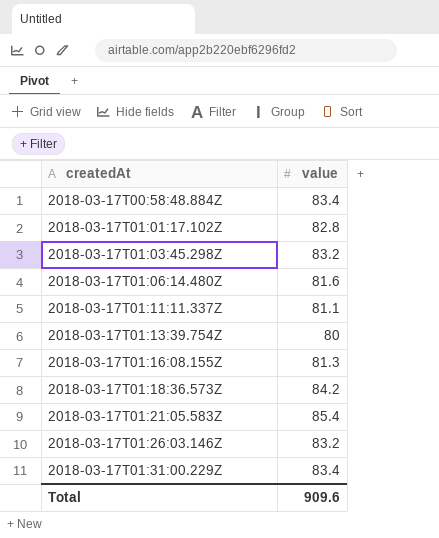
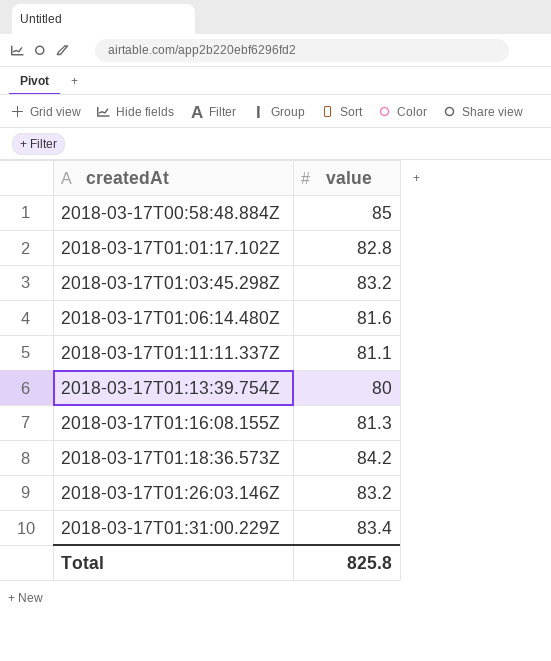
row 2018-03-17T01:21:05.583Z: 85.4 -> none
2018-03-17T00:58:48.884Z | value: 83.4 -> 85
Total | value: 909.6 -> 825.8

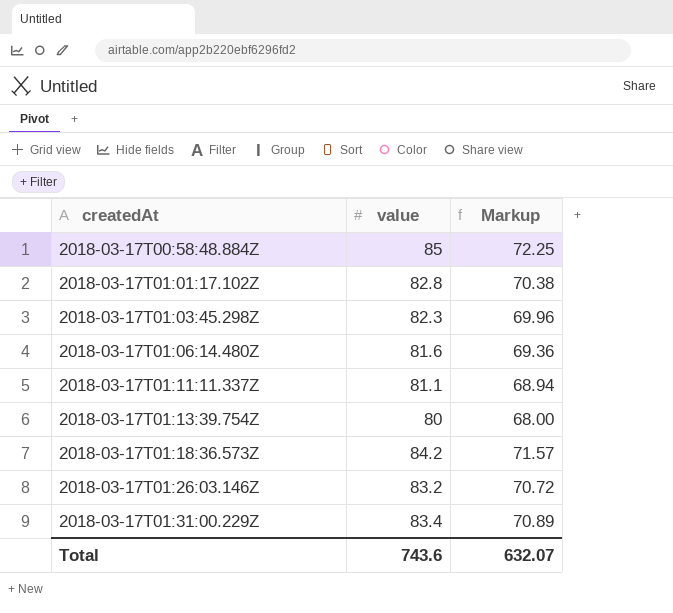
column Markup | formula: none -> [value] * 0.85
row 2018-03-17T01:16:08.155Z: 81.3 -> none
2018-03-17T01:03:45.298Z | value: 83.2 -> 82.3
Total | value: 825.8 -> 743.6

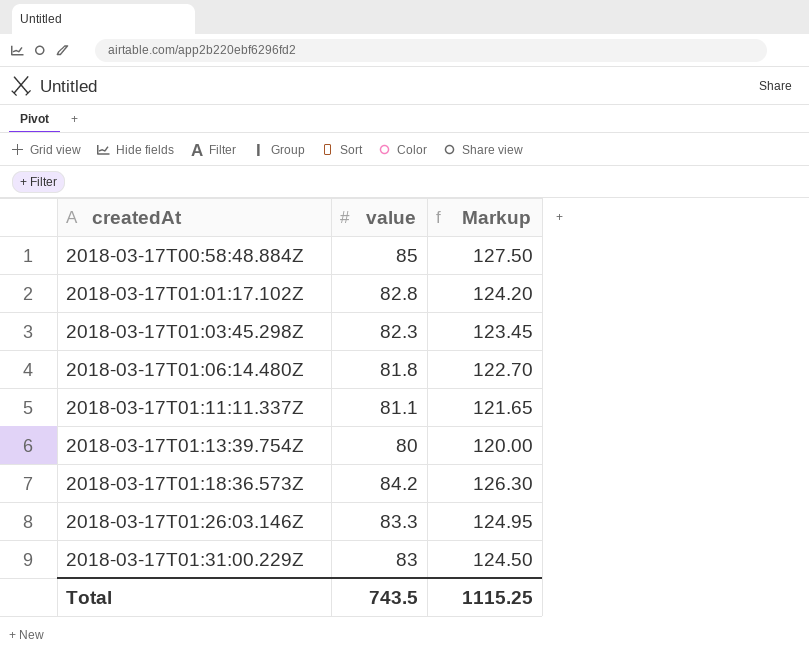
column Markup | formula: [value] * 0.85 -> [value] * 1.5
2018-03-17T01:06:14.480Z | value: 81.6 -> 81.8
2018-03-17T01:26:03.146Z | value: 83.2 -> 83.3
2018-03-17T01:31:00.229Z | value: 83.4 -> 83
Total | value: 743.6 -> 743.5
Total | Markup: 632.07 -> 1115.25

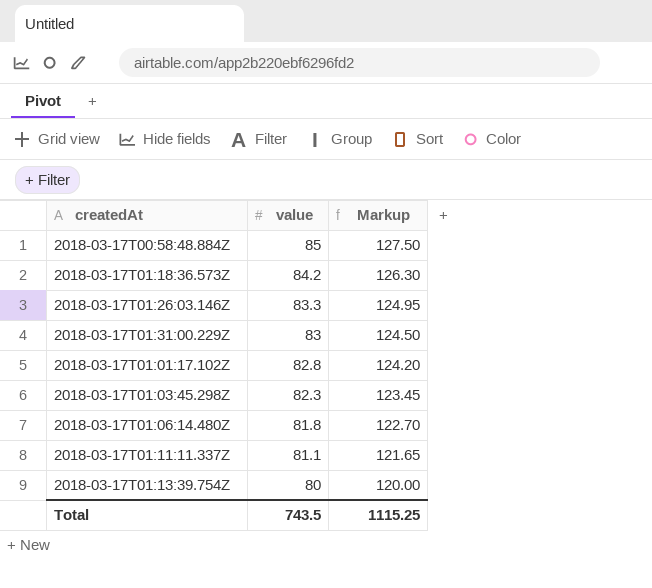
row order: createdAt ascending -> value descending

